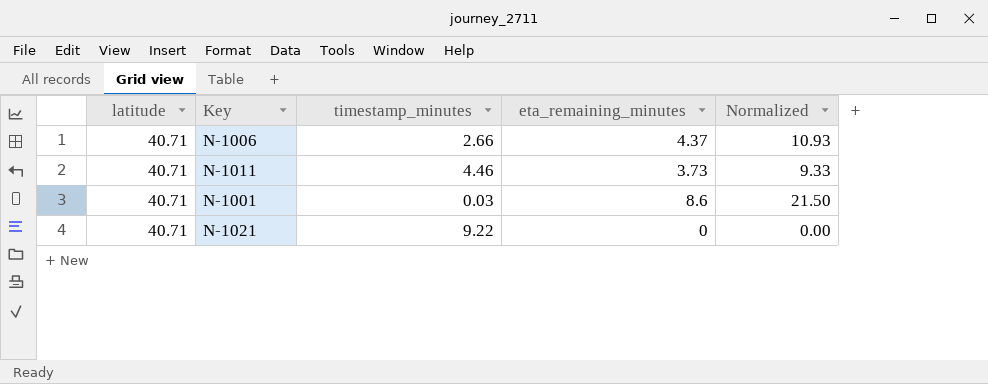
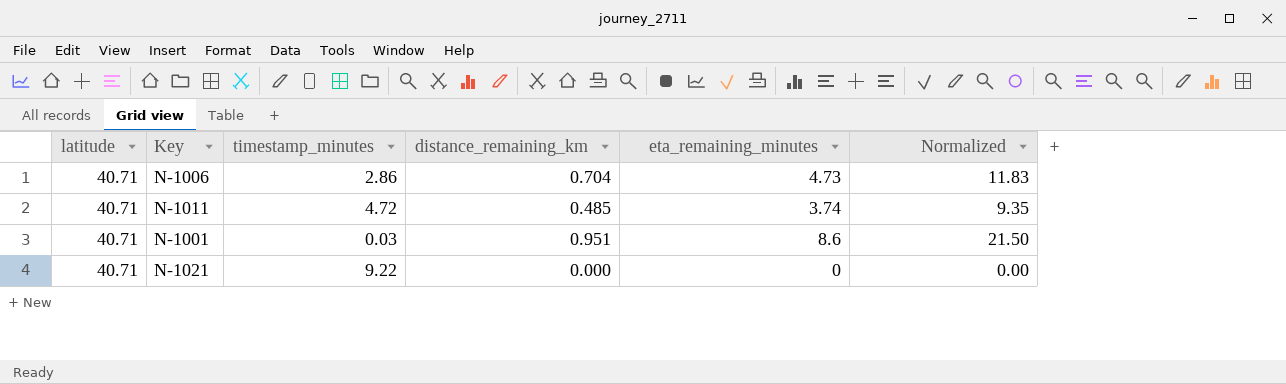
column distance_remaining_km | position: none -> 4
N-1006 | timestamp_minutes: 2.66 -> 2.86
N-1006 | eta_remaining_minutes: 4.37 -> 4.73
N-1006 | Normalized: 10.93 -> 11.83
N-1011 | timestamp_minutes: 4.46 -> 4.72
N-1011 | eta_remaining_minutes: 3.73 -> 3.74
N-1011 | Normalized: 9.33 -> 9.35

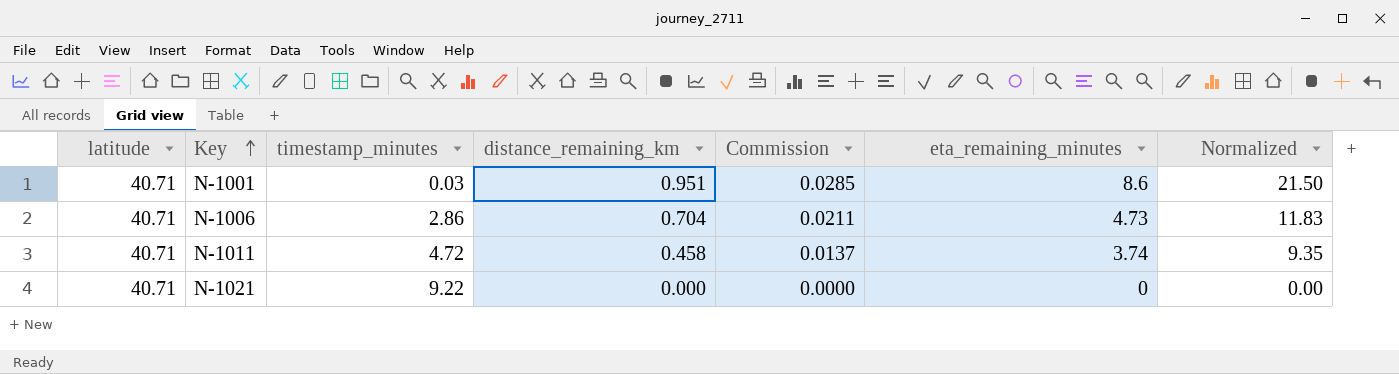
row order: none -> Key ascending
column Commission | formula: none -> [distance_remaining_km] * 0.03
N-1011 | distance_remaining_km: 0.485 -> 0.458

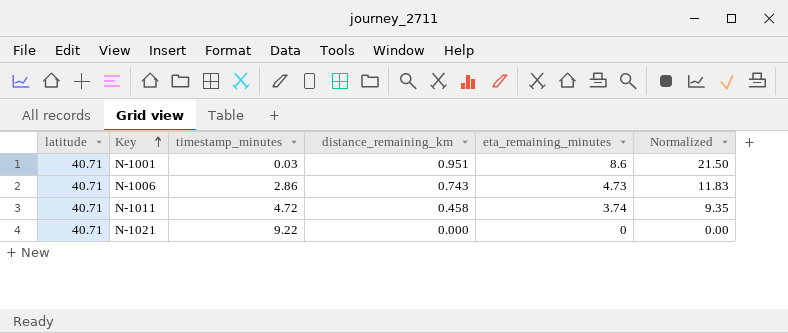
column Commission | formula: [distance_remaining_km] * 0.03 -> none
N-1006 | distance_remaining_km: 0.704 -> 0.743

